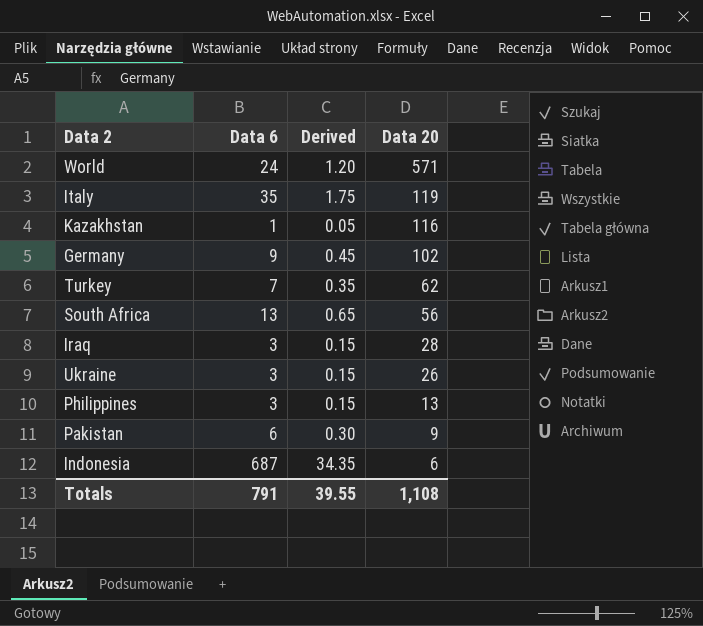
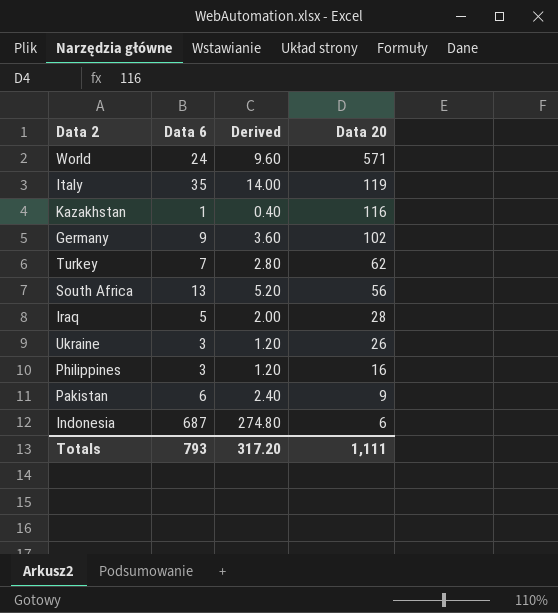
column Derived | formula: [Data 6] * 0.05 -> [Data 6] * 0.4
Iraq | Data 6: 3 -> 5
Philippines | Data 20: 13 -> 16
Totals | Data 6: 791 -> 793
Totals | Derived: 39.55 -> 317.20
Totals | Data 20: 1,108 -> 1,111

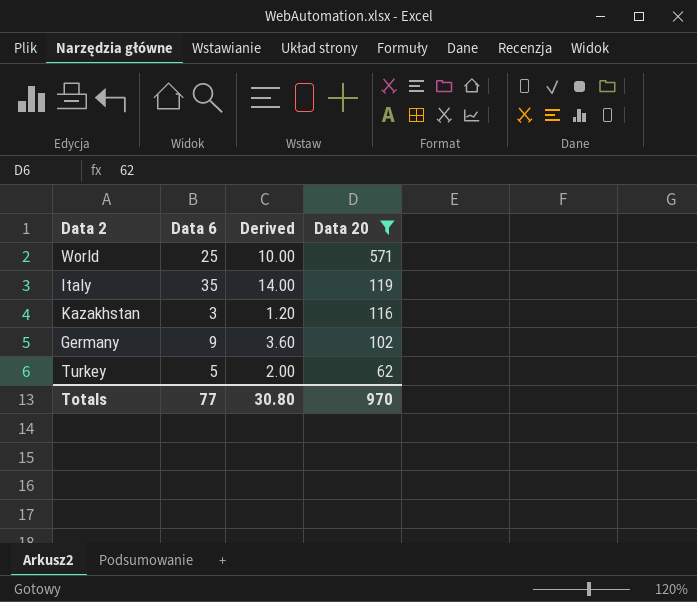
filter: none -> Data 20 >= 62
World | Data 6: 24 -> 25
World | Derived: 9.60 -> 10.00
Kazakhstan | Data 6: 1 -> 3
Kazakhstan | Derived: 0.40 -> 1.20
Turkey | Data 6: 7 -> 5
Turkey | Derived: 2.80 -> 2.00
Totals | Data 6: 793 -> 77
Totals | Derived: 317.20 -> 30.80
Totals | Data 20: 1,111 -> 970

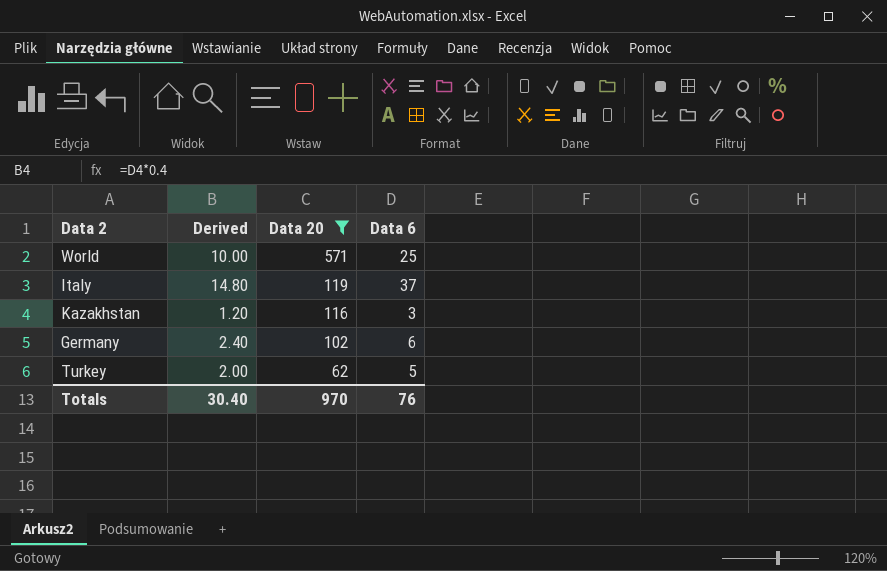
column Data 6 | position: 2 -> 4
Italy | Derived: 14.00 -> 14.80
Italy | Data 6: 35 -> 37
Germany | Derived: 3.60 -> 2.40
Germany | Data 6: 9 -> 6
Totals | Derived: 30.80 -> 30.40
Totals | Data 6: 77 -> 76

